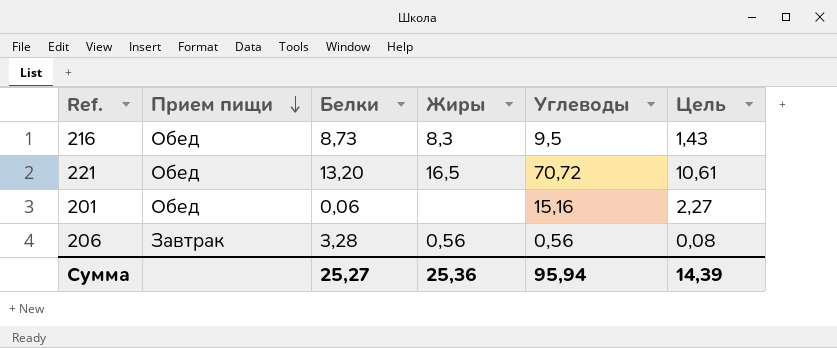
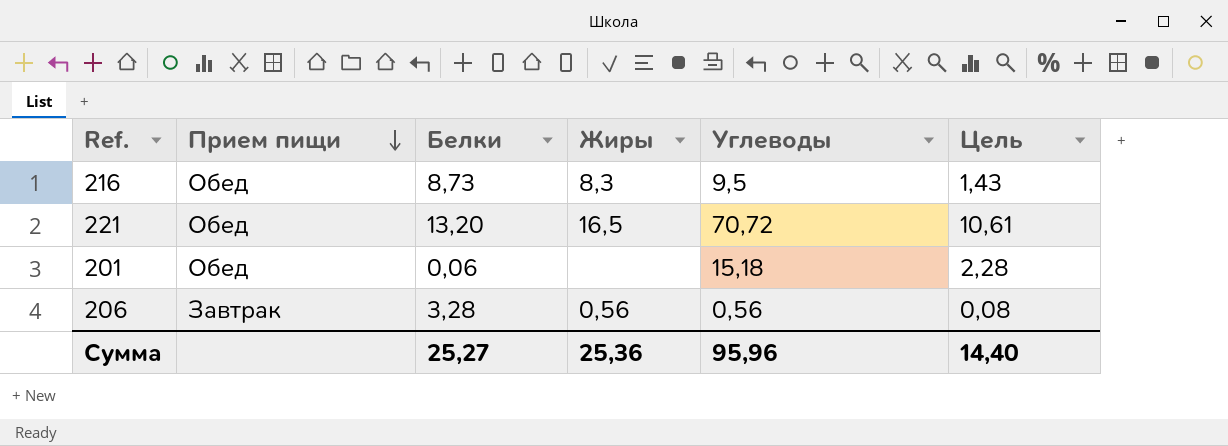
201 | Углеводы: 15,16 -> 15,18
201 | Цель: 2,27 -> 2,28
Сумма | Углеводы: 95,94 -> 95,96
Сумма | Цель: 14,39 -> 14,40

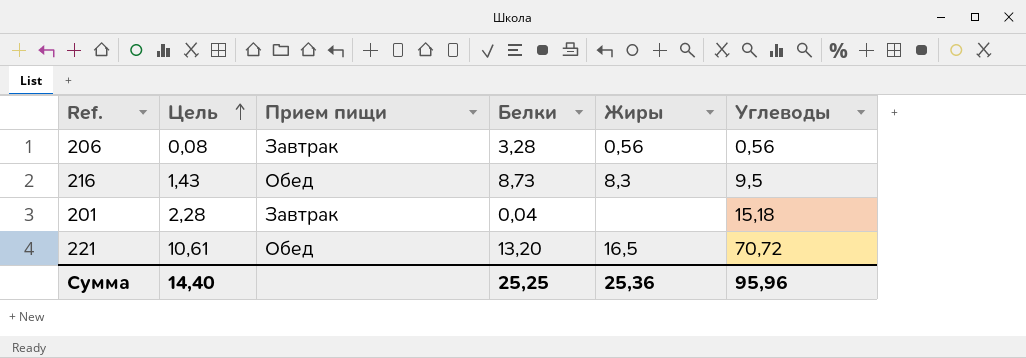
row order: Прием пищи descending -> Цель ascending
column Цель | position: 6 -> 2
201 | Прием пищи: Обед -> Завтрак
201 | Белки: 0,06 -> 0,04
Сумма | Белки: 25,27 -> 25,25

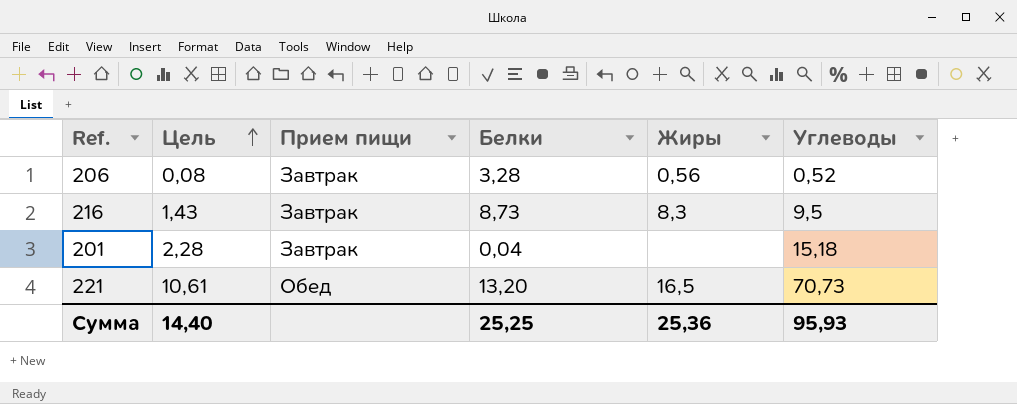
206 | Углеводы: 0,56 -> 0,52
216 | Прием пищи: Обед -> Завтрак
221 | Углеводы: 70,72 -> 70,73
Сумма | Углеводы: 95,96 -> 95,93

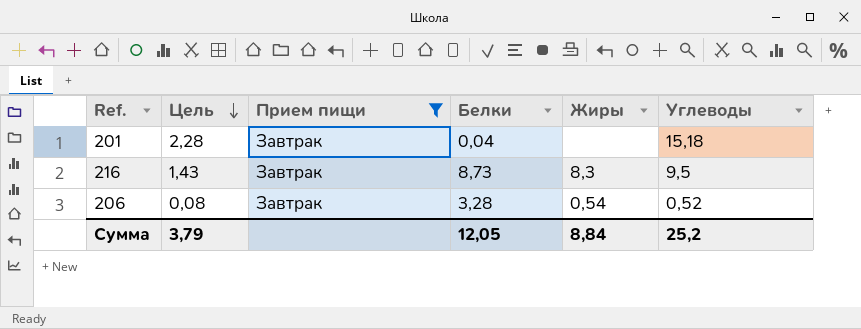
filter: none -> Прием пищи = Завтрак
row order: Цель ascending -> Цель descending
206 | Жиры: 0,56 -> 0,54
Сумма | Цель: 14,40 -> 3,79
Сумма | Белки: 25,25 -> 12,05
Сумма | Жиры: 25,36 -> 8,84
Сумма | Углеводы: 95,93 -> 25,2

